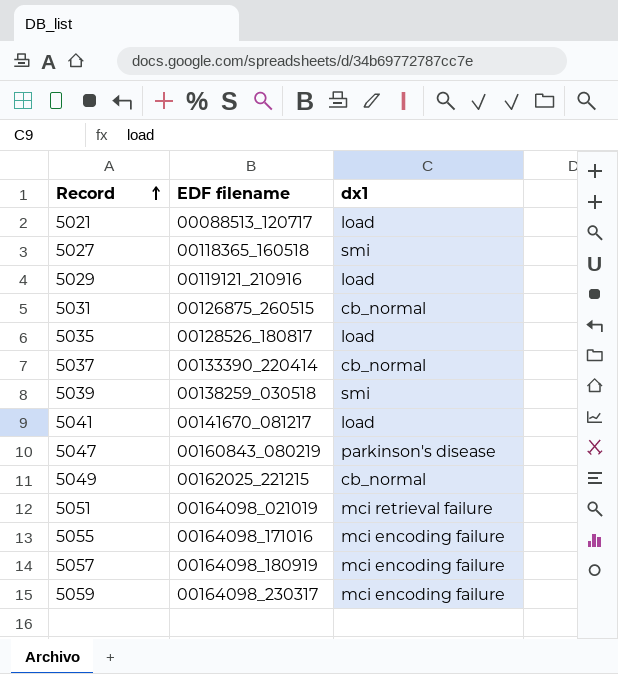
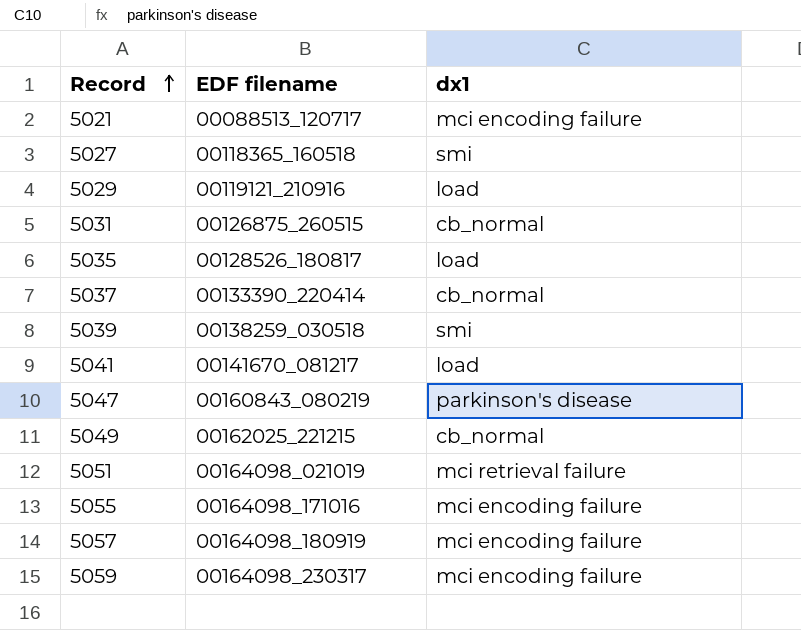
5021 | dx1: load -> mci encoding failure

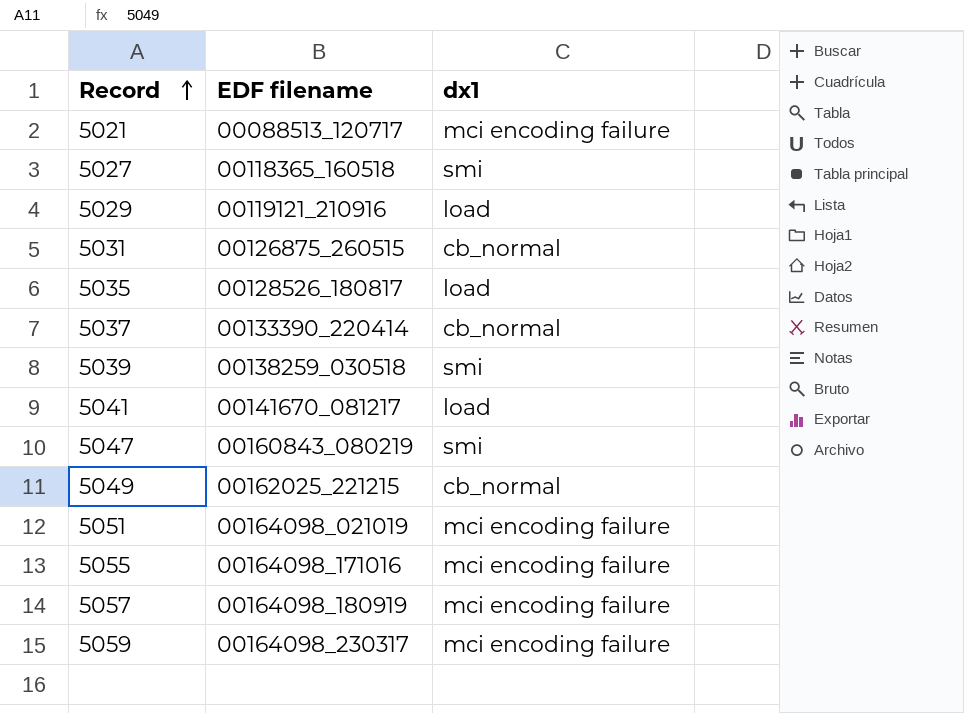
5047 | dx1: parkinson's disease -> smi
5051 | dx1: mci retrieval failure -> mci encoding failure

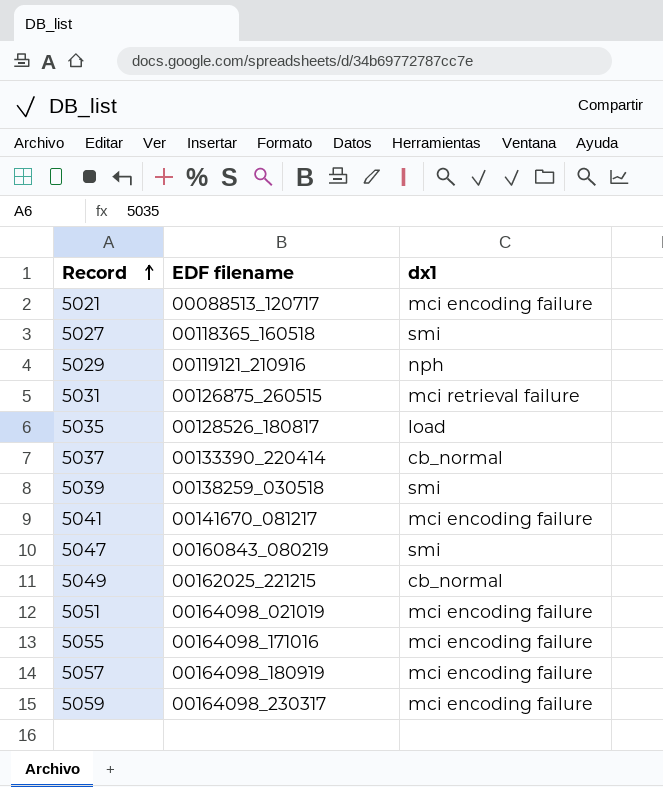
5029 | dx1: load -> nph
5031 | dx1: cb_normal -> mci retrieval failure
5041 | dx1: load -> mci encoding failure

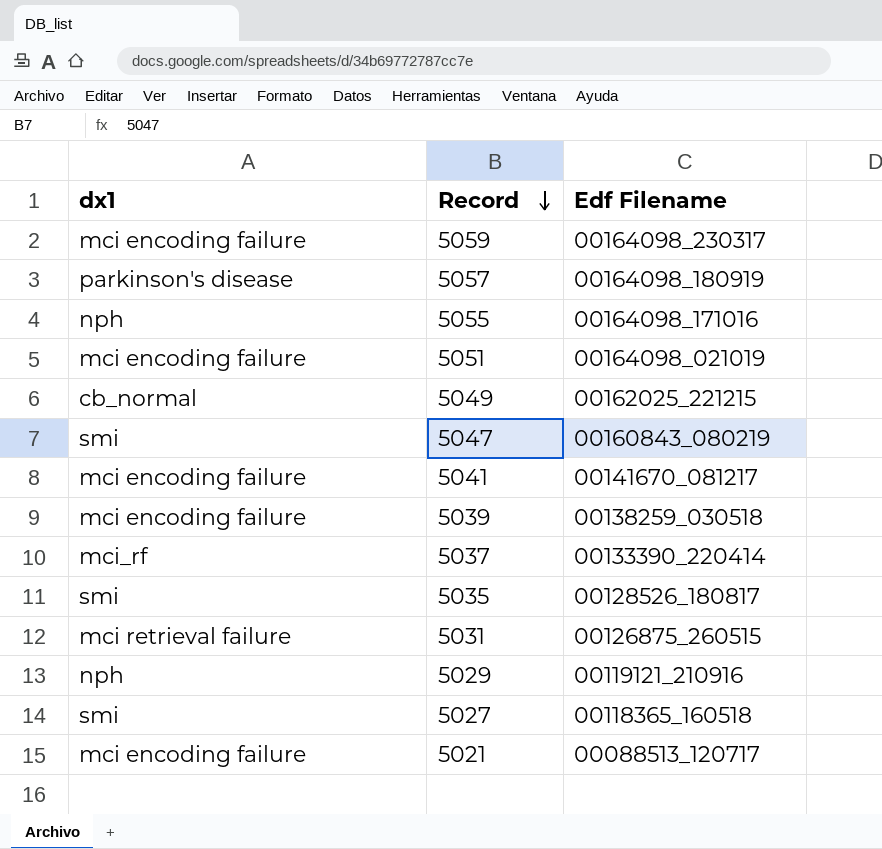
row order: Record ascending -> Record descending
column dx1 | position: 3 -> 1
column name: EDF filename -> Edf Filename
5057 | dx1: mci encoding failure -> parkinson's disease
5055 | dx1: mci encoding failure -> nph
5039 | dx1: smi -> mci encoding failure
5037 | dx1: cb_normal -> mci_rf
5035 | dx1: load -> smi

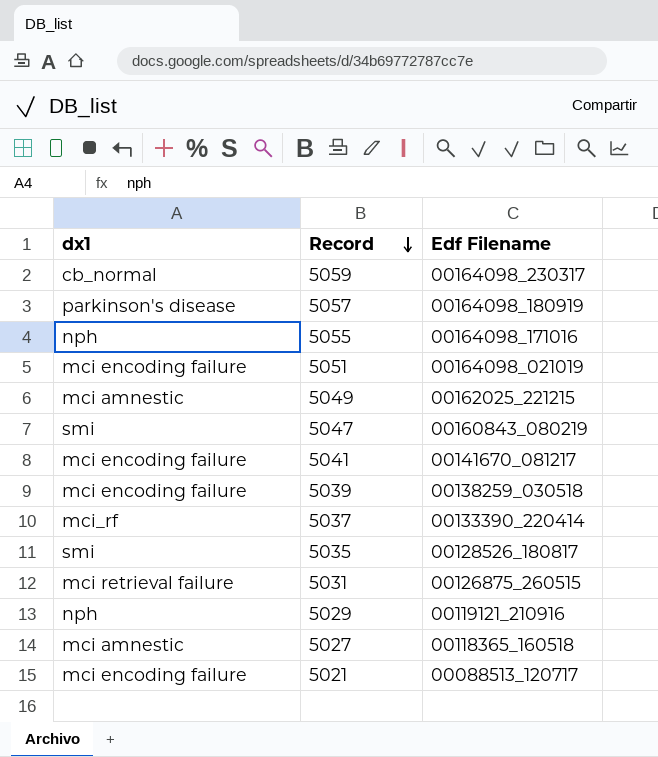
5059 | dx1: mci encoding failure -> cb_normal
5049 | dx1: cb_normal -> mci amnestic
5027 | dx1: smi -> mci amnestic

